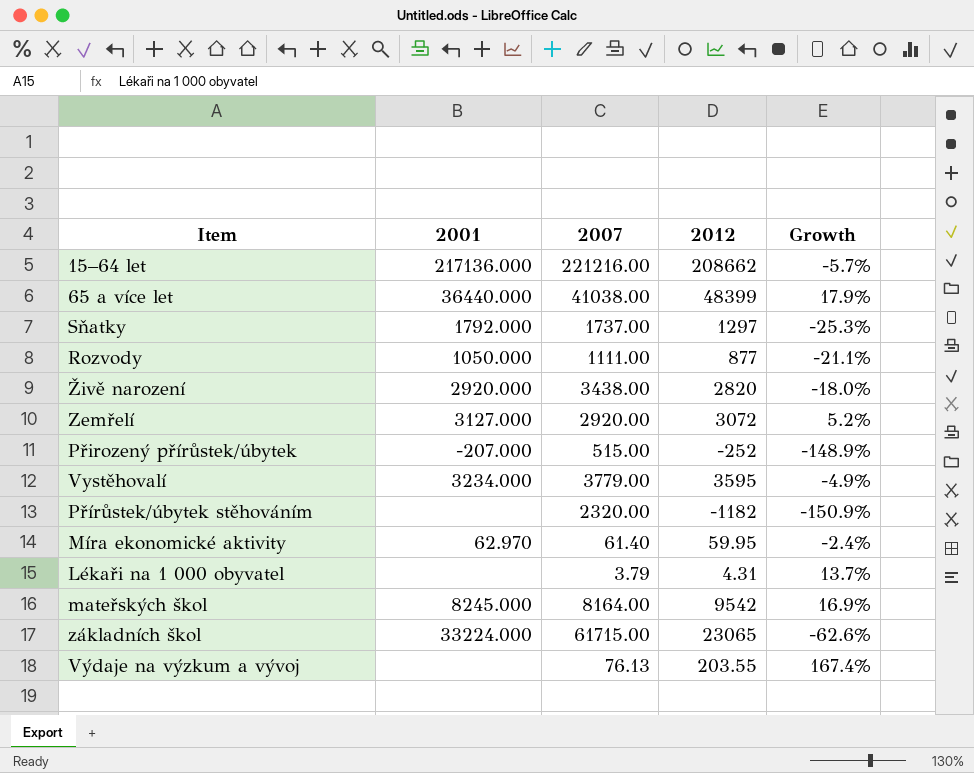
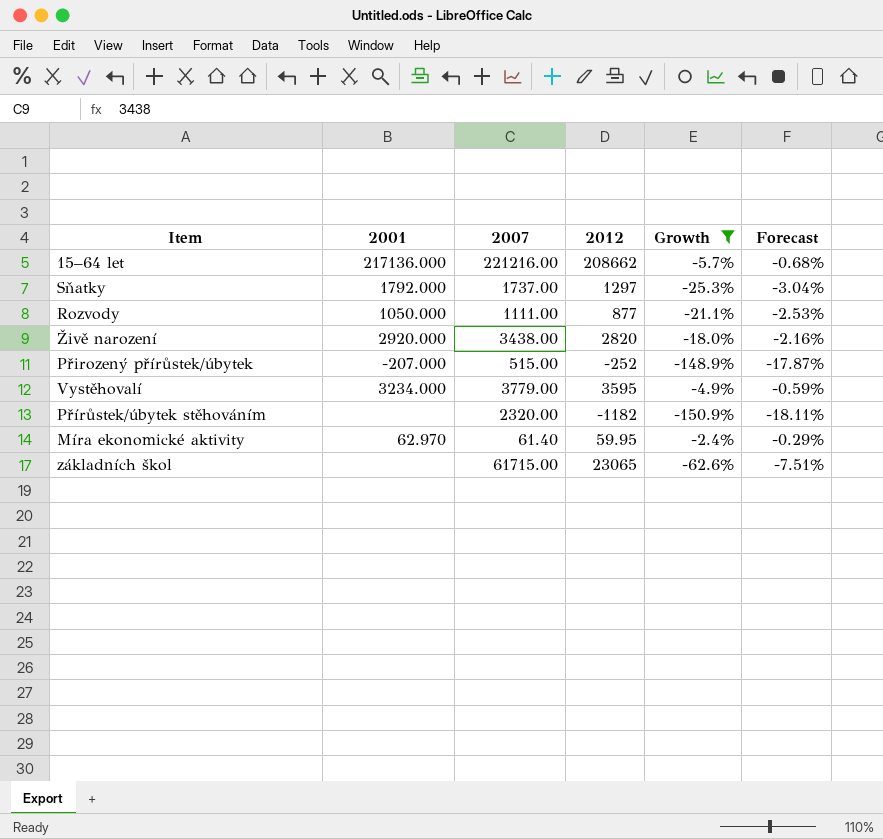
filter: none -> Growth <= -2.4%
column Forecast | formula: none -> [Growth] * 0.12
základních škol | 2001: 33224.000 -> none

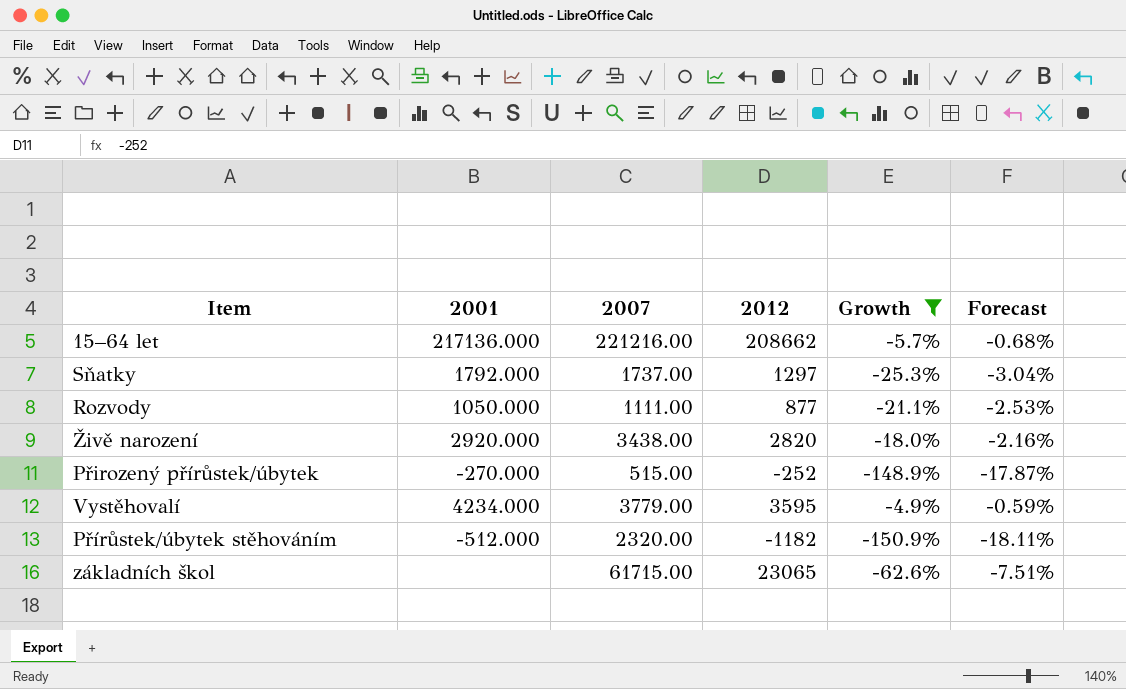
row Míra ekonomické aktivity: 62.970 | 61.40 | 59.95 | -2.4% | -0.29% -> none
Přirozený přírůstek/úbytek | 2001: -207.000 -> -270.000
Vystěhovalí | 2001: 3234.000 -> 4234.000
Přírůstek/úbytek stěhováním | 2001: none -> -512.000

